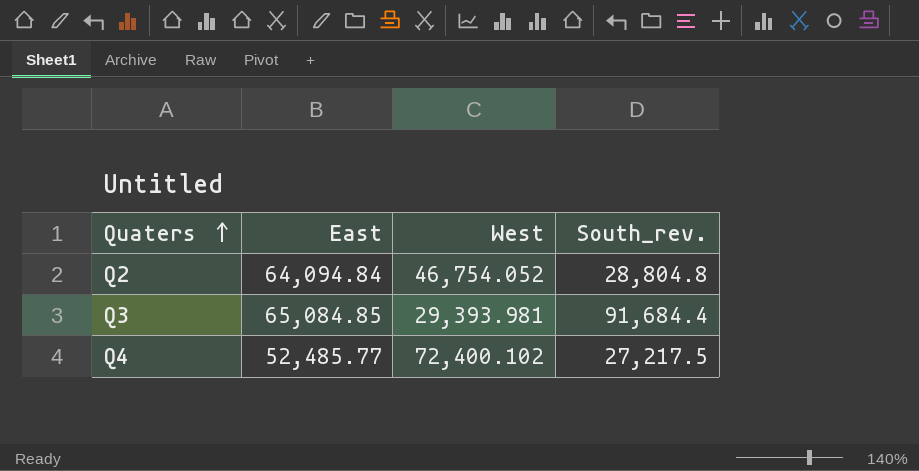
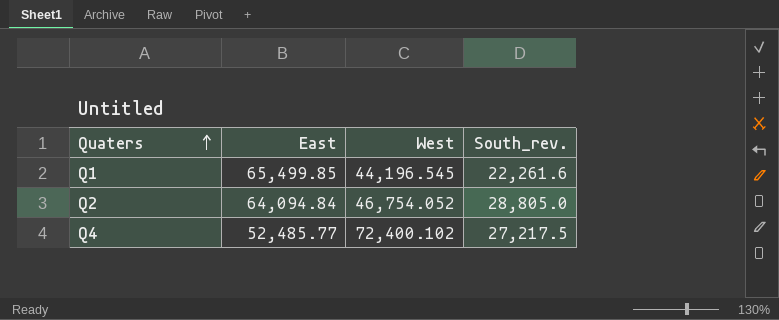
row Q3: 65,084.85 | 29,393.981 | 91,684.4 -> none
row Q1: none -> 65,499.85 | 44,196.545 | 22,261.6
Q2 | South_rev.: 28,804.8 -> 28,805.0

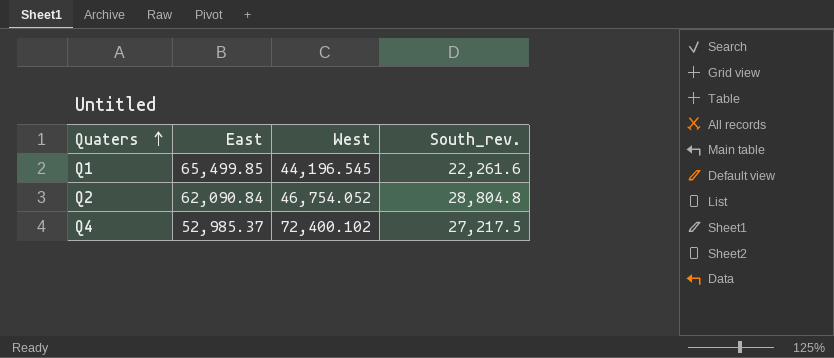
Q2 | East: 64,094.84 -> 62,090.84
Q2 | South_rev.: 28,805.0 -> 28,804.8
Q4 | East: 52,485.77 -> 52,985.37

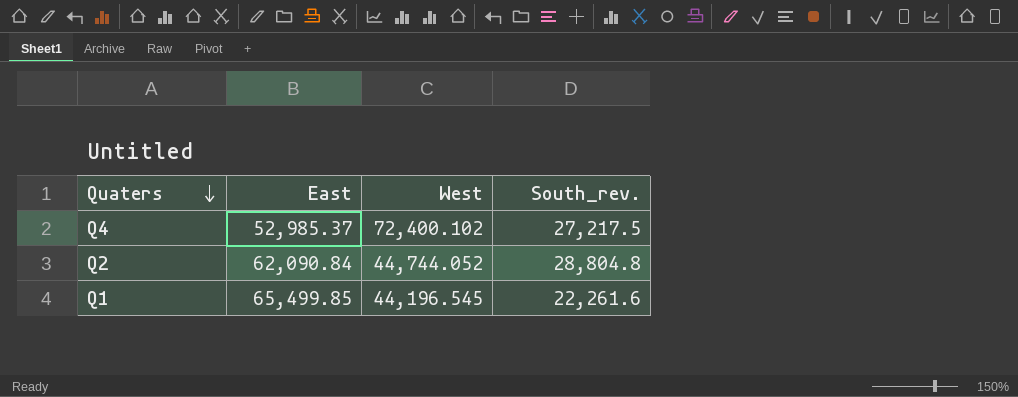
row order: Quaters ascending -> Quaters descending
Q2 | West: 46,754.052 -> 44,744.052

